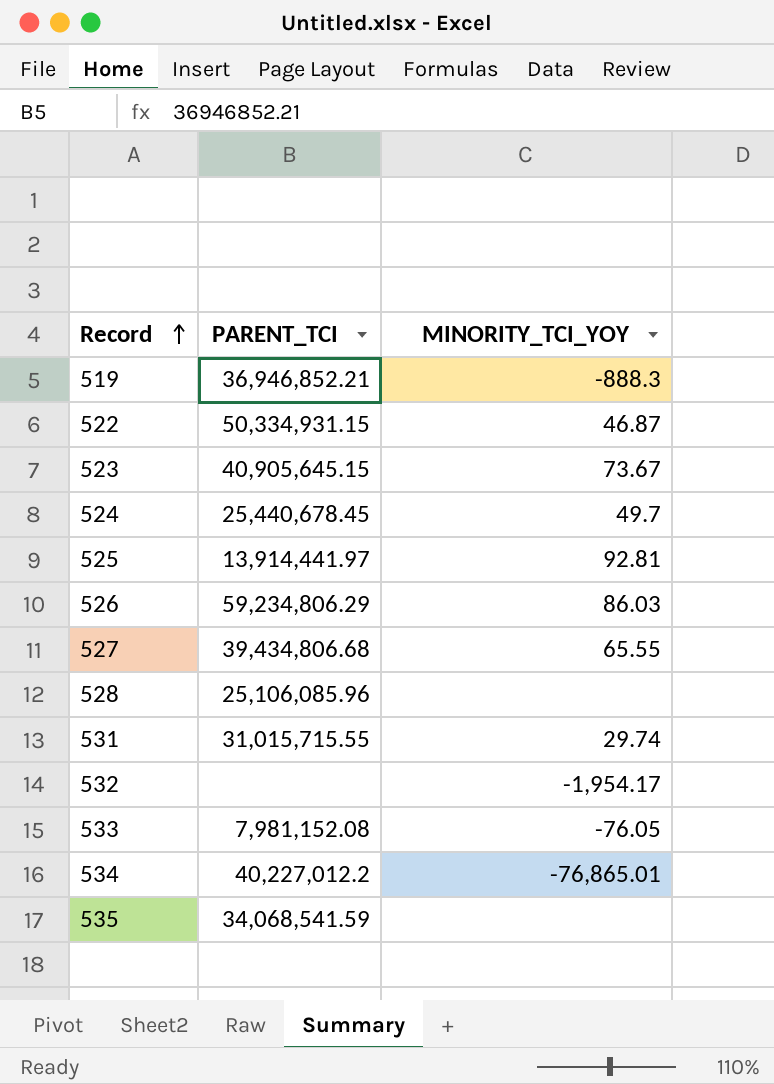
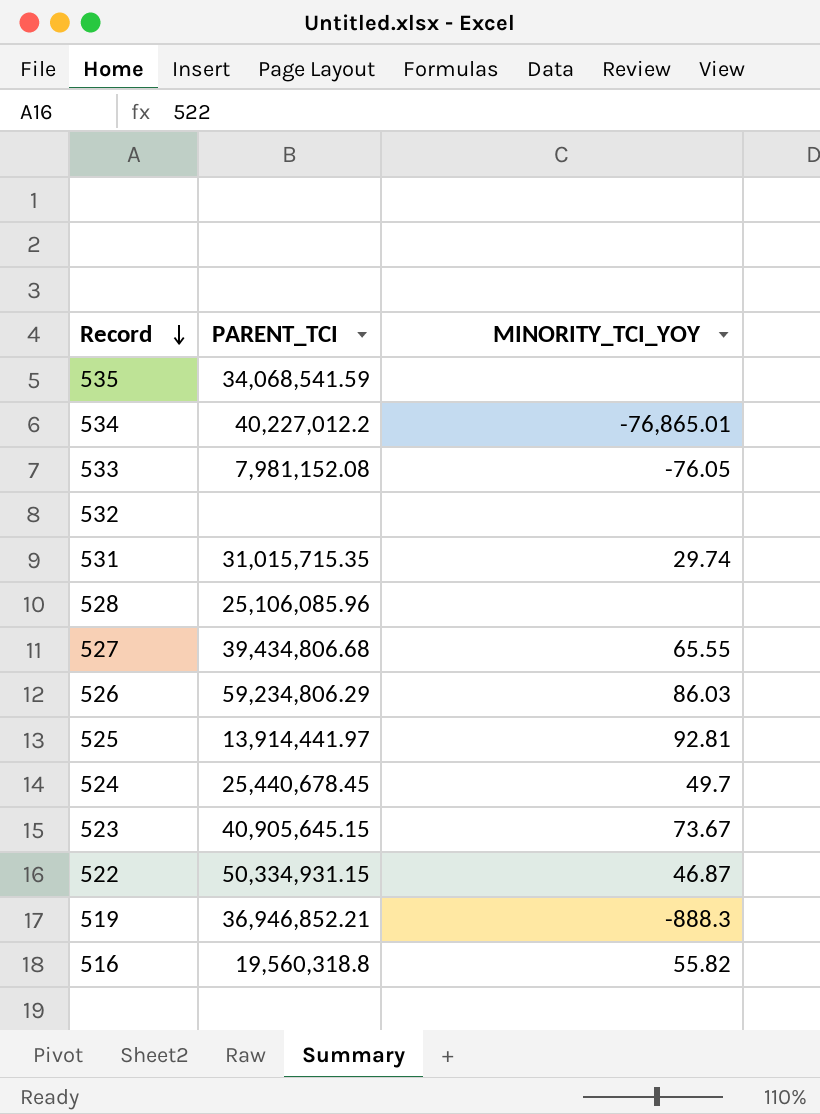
row order: Record ascending -> Record descending
532 | MINORITY_TCI_YOY: -1,954.17 -> none
531 | PARENT_TCI: 31,015,715.55 -> 31,015,715.35
row 516: none -> 19,560,318.8 | 55.82

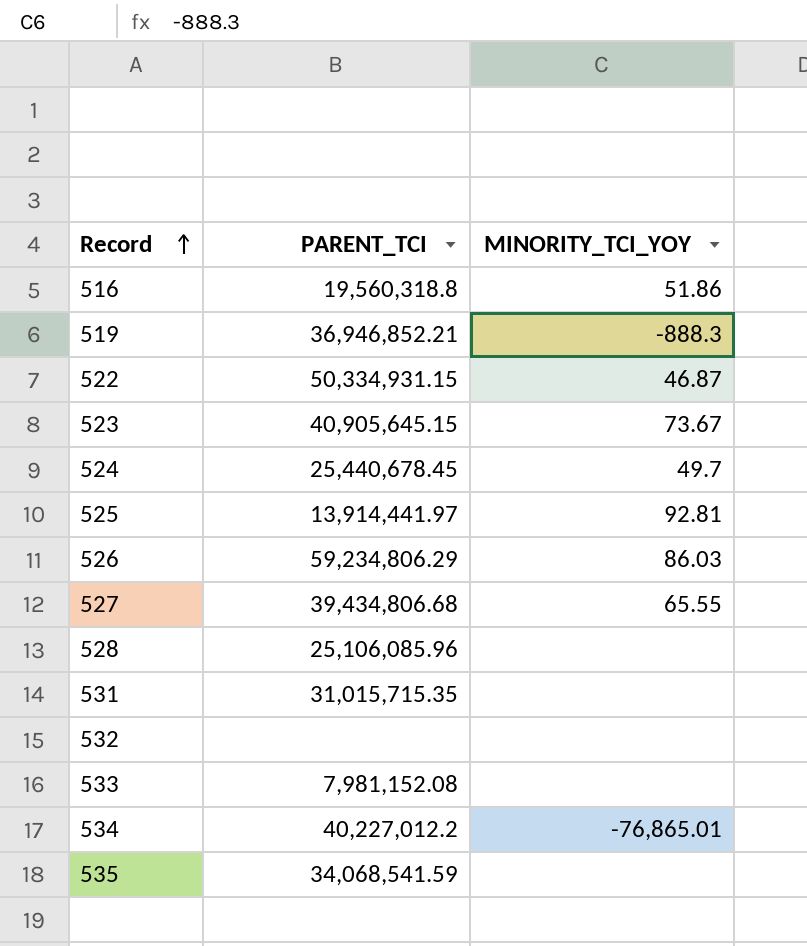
row order: Record descending -> Record ascending
516 | MINORITY_TCI_YOY: 55.82 -> 51.86
531 | MINORITY_TCI_YOY: 29.74 -> none
533 | MINORITY_TCI_YOY: -76.05 -> none

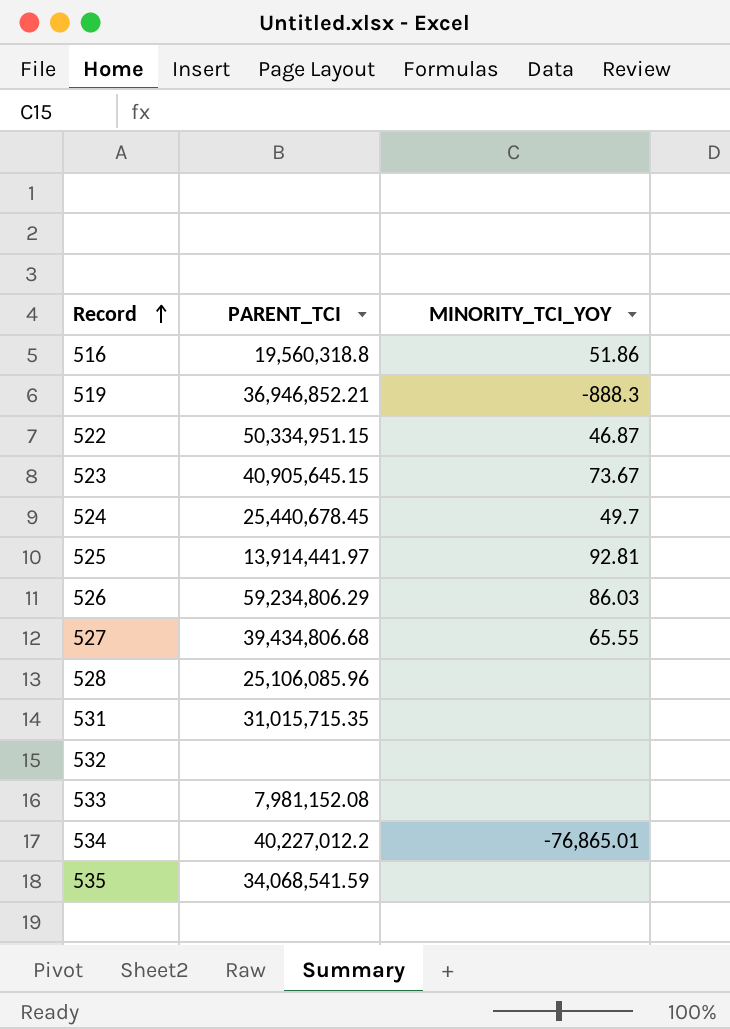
522 | PARENT_TCI: 50,334,931.15 -> 50,334,951.15

